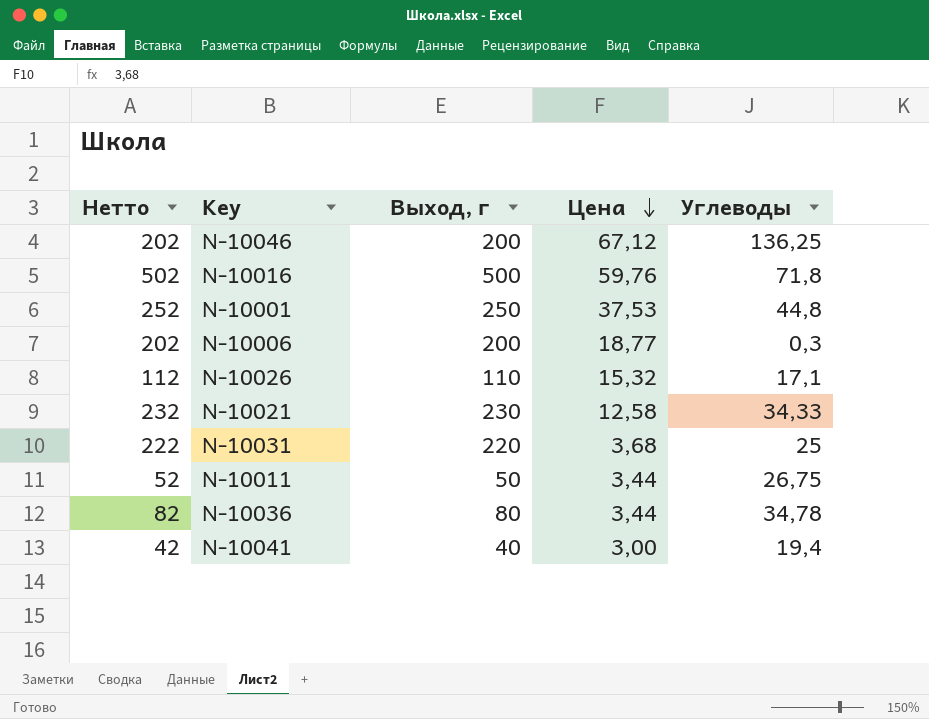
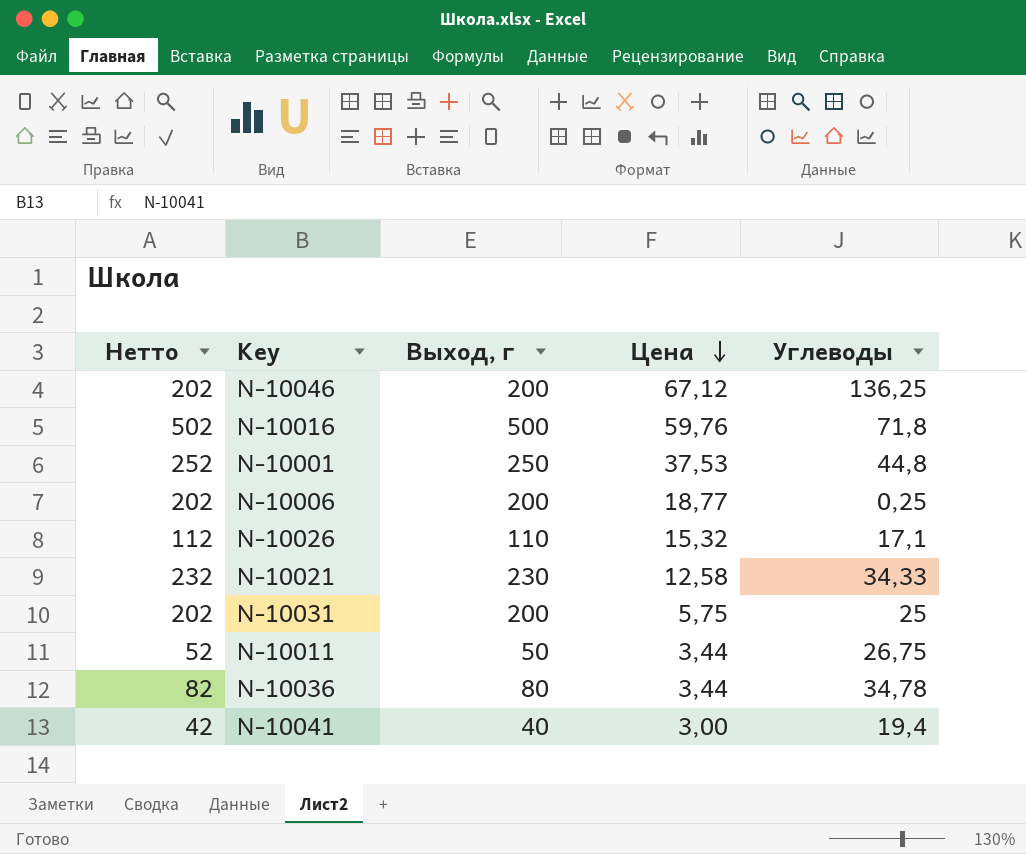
N-10006 | Углеводы: 0,3 -> 0,25
N-10031 | Нетто: 222 -> 202
N-10031 | Выход, г: 220 -> 200
N-10031 | Цена: 3,68 -> 5,75

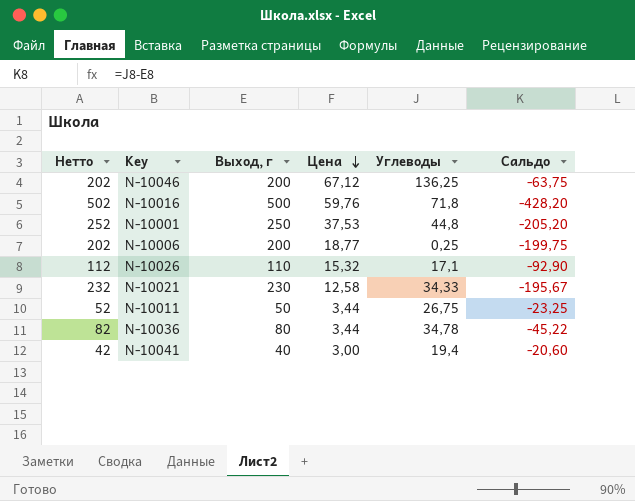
column Сальдо | formula: none -> [Углеводы] - [Выход, г]
row N-10031: 202 | 200 | 5,75 | 25 -> none

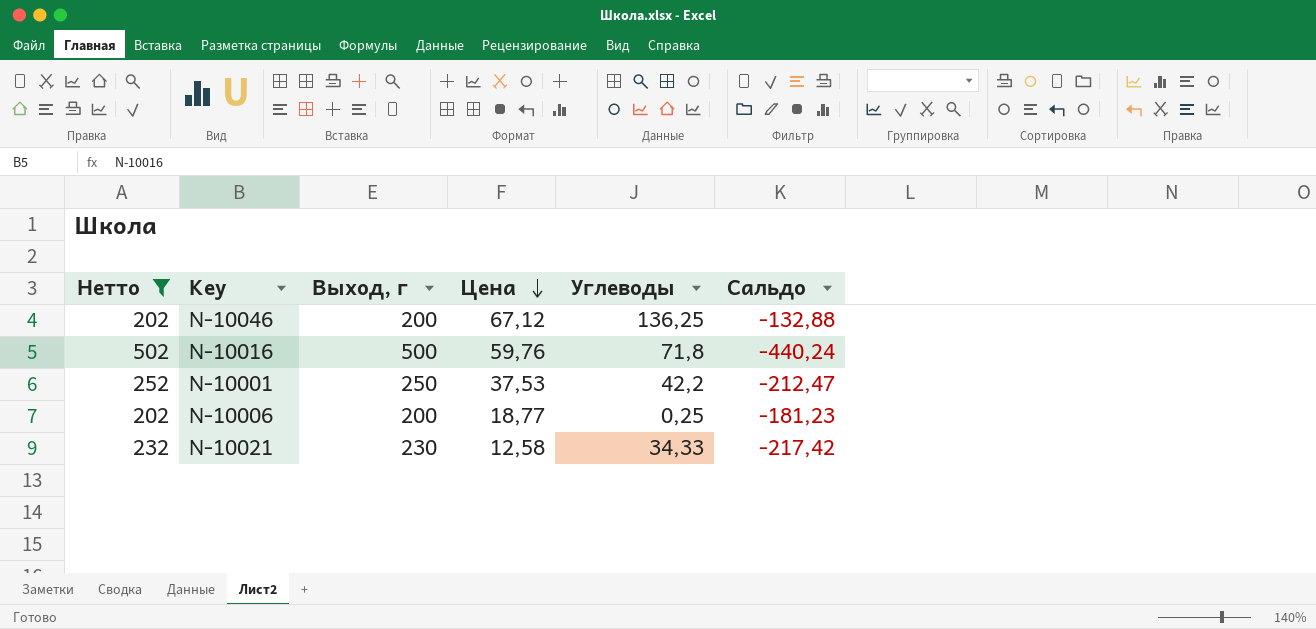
filter: none -> Нетто >= 202
column Сальдо | formula: [Углеводы] - [Выход, г] -> [Цена] - [Выход, г]
N-10001 | Углеводы: 44,8 -> 42,2

